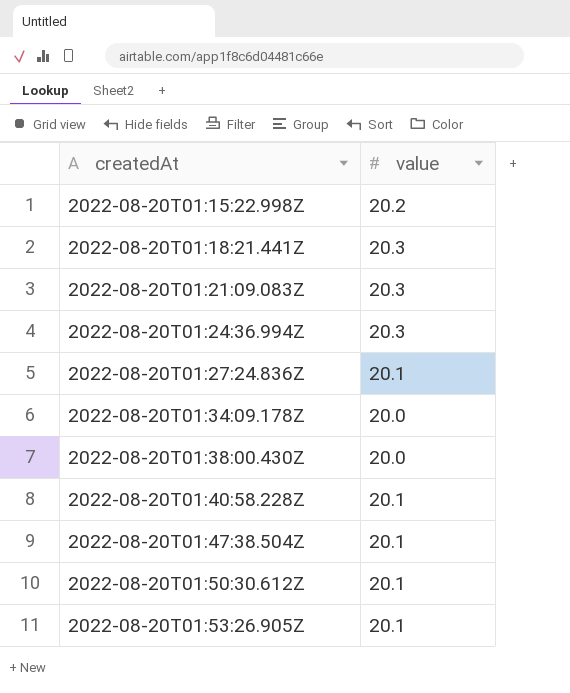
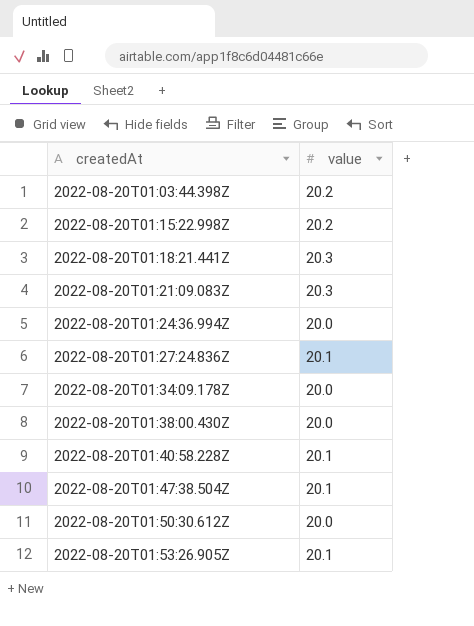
row 2022-08-20T01:03:44.398Z: none -> 20.2
2022-08-20T01:24:36.994Z | value: 20.3 -> 20.0
2022-08-20T01:50:30.612Z | value: 20.1 -> 20.0

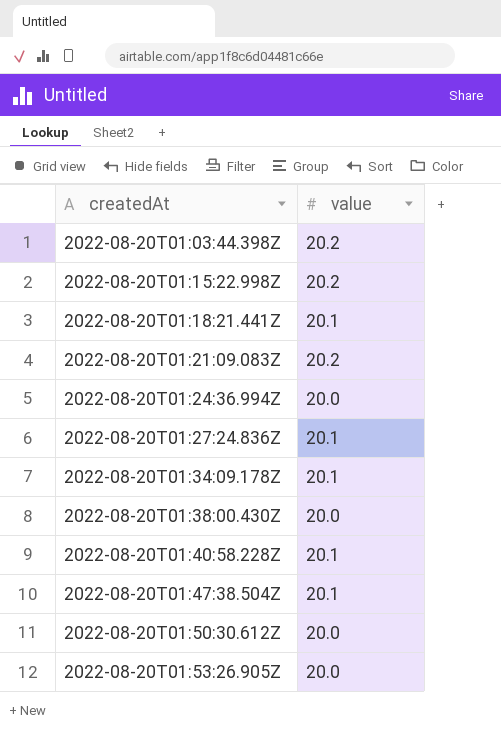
2022-08-20T01:18:21.441Z | value: 20.3 -> 20.1
2022-08-20T01:21:09.083Z | value: 20.3 -> 20.2
2022-08-20T01:34:09.178Z | value: 20.0 -> 20.1
2022-08-20T01:53:26.905Z | value: 20.1 -> 20.0

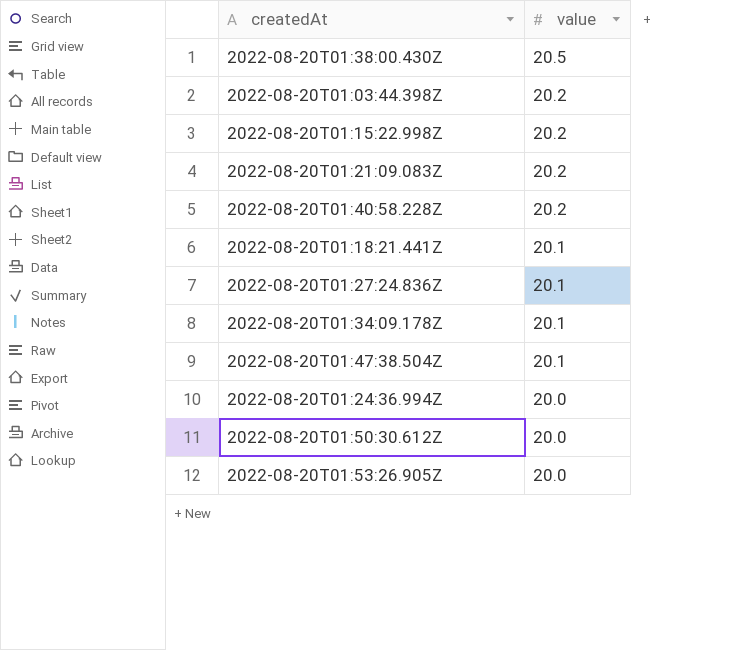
row order: createdAt ascending -> value descending
2022-08-20T01:38:00.430Z | value: 20.0 -> 20.5
2022-08-20T01:40:58.228Z | value: 20.1 -> 20.2

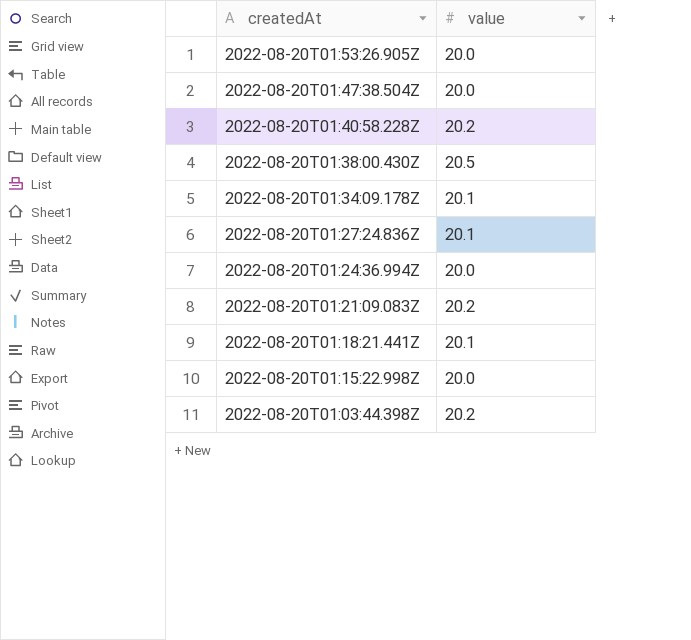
row order: value descending -> createdAt descending
row 2022-08-20T01:50:30.612Z: 20.0 -> none
2022-08-20T01:47:38.504Z | value: 20.1 -> 20.0
2022-08-20T01:15:22.998Z | value: 20.2 -> 20.0

